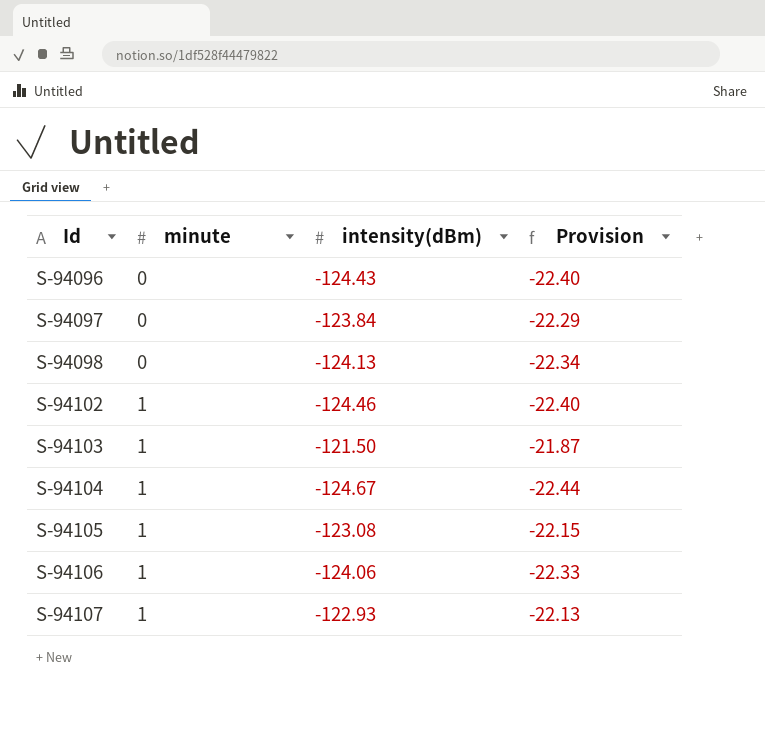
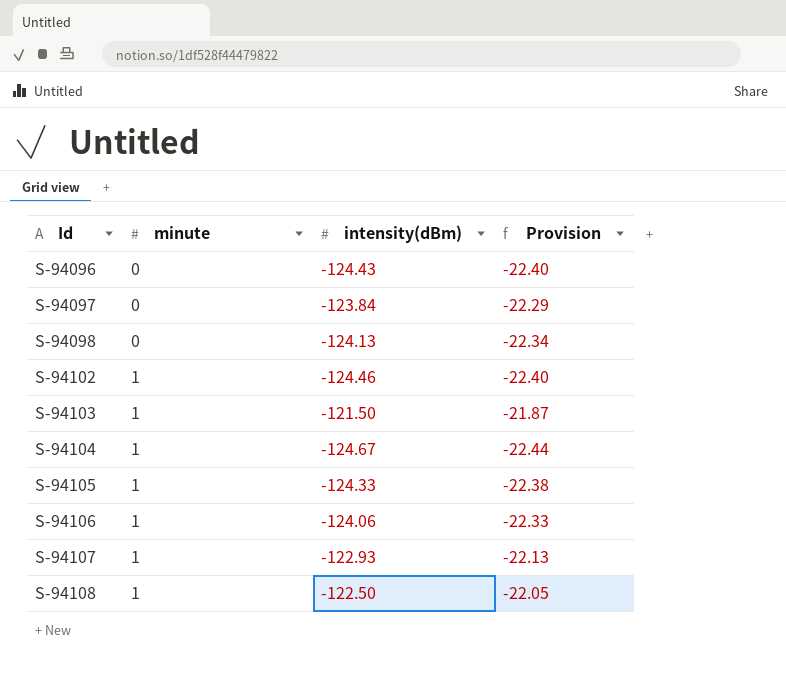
S-94105 | intensity(dBm): -123.08 -> -124.33
S-94105 | Provision: -22.15 -> -22.38
row S-94108: none -> 1 | -122.50 | -22.05

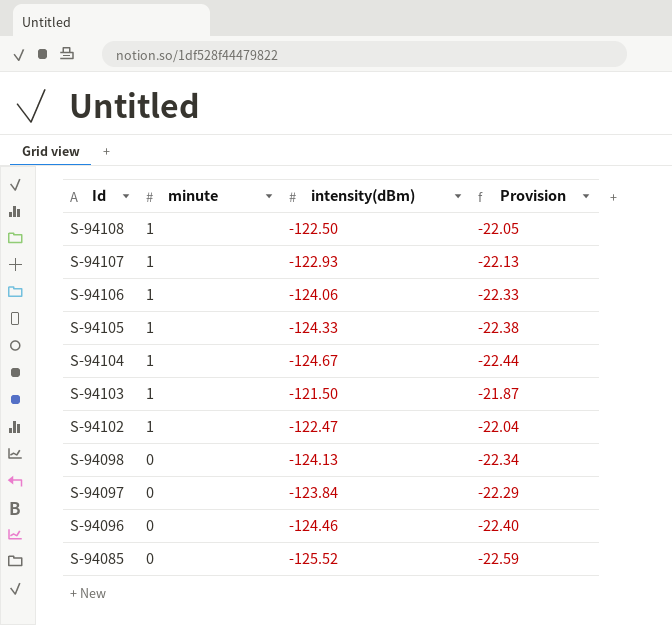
row order: Id ascending -> Id descending
S-94102 | intensity(dBm): -124.46 -> -122.47
S-94102 | Provision: -22.40 -> -22.04
S-94096 | intensity(dBm): -124.43 -> -124.46
row S-94085: none -> 0 | -125.52 | -22.59

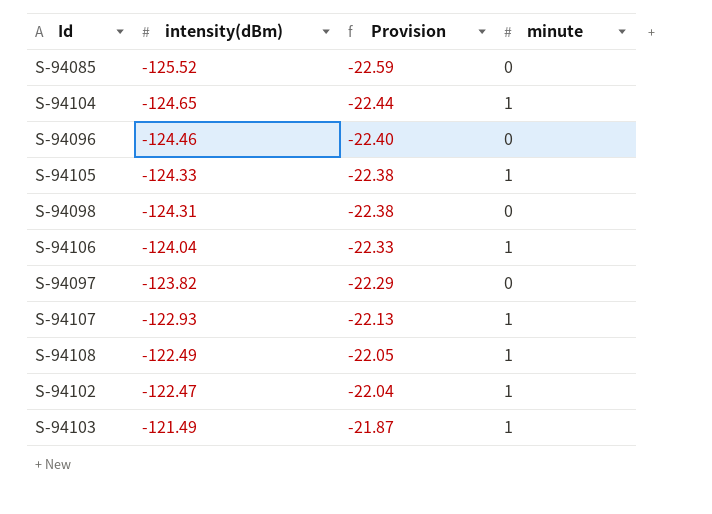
row order: Id descending -> intensity(dBm) ascending
column minute | position: 2 -> 4
S-94104 | intensity(dBm): -124.67 -> -124.65
S-94098 | intensity(dBm): -124.13 -> -124.31
S-94098 | Provision: -22.34 -> -22.38
S-94106 | intensity(dBm): -124.06 -> -124.04
S-94097 | intensity(dBm): -123.84 -> -123.82
S-94108 | intensity(dBm): -122.50 -> -122.49
S-94103 | intensity(dBm): -121.50 -> -121.49

